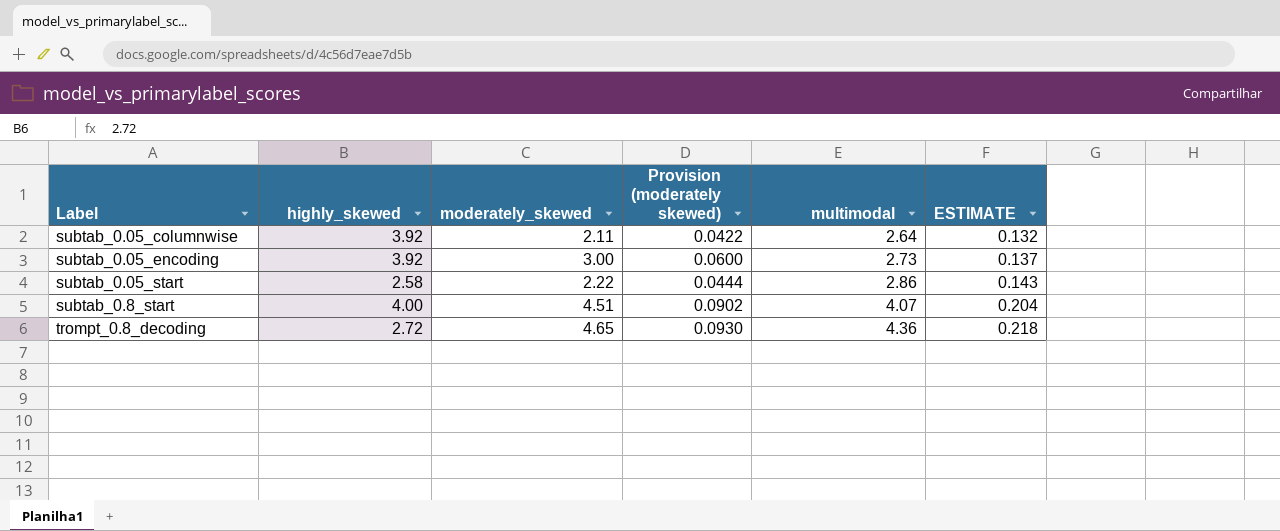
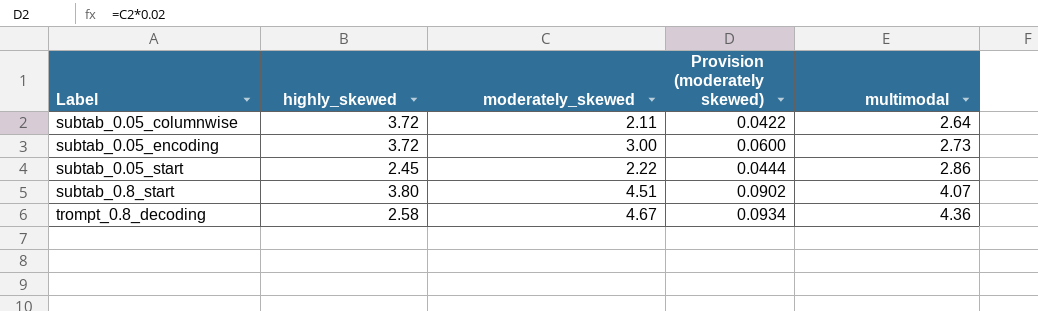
column ESTIMATE | formula: [multimodal] * 0.05 -> none
subtab_0.05_columnwise | highly_skewed: 3.92 -> 3.72
subtab_0.05_encoding | highly_skewed: 3.92 -> 3.72
subtab_0.05_start | highly_skewed: 2.58 -> 2.45
subtab_0.8_start | highly_skewed: 4.00 -> 3.80
trompt_0.8_decoding | highly_skewed: 2.72 -> 2.58
trompt_0.8_decoding | moderately_skewed: 4.65 -> 4.67
trompt_0.8_decoding | Provision (moderately skewed): 0.0930 -> 0.0934

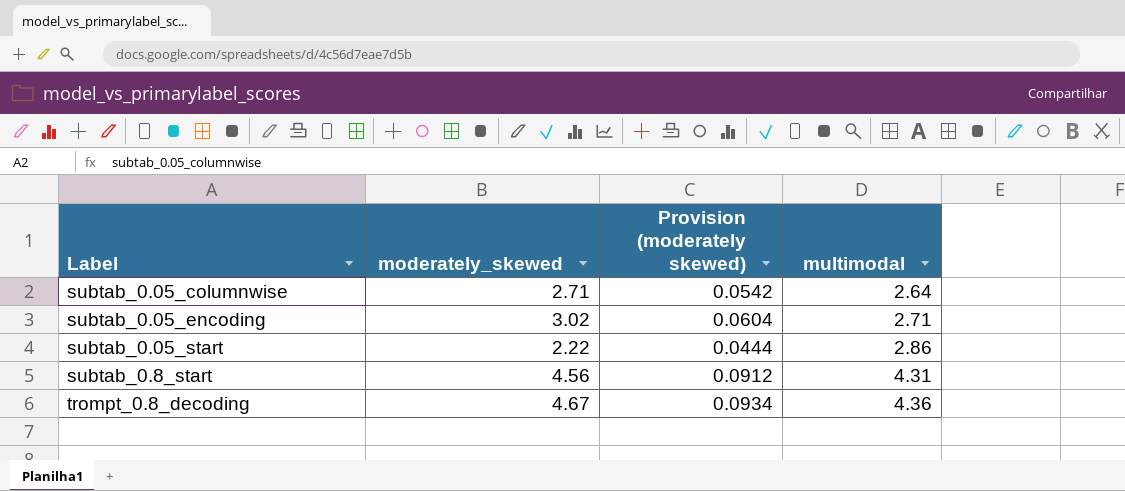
column highly_skewed | position: 2 -> none
subtab_0.05_columnwise | moderately_skewed: 2.11 -> 2.71
subtab_0.05_columnwise | Provision (moderately skewed): 0.0422 -> 0.0542
subtab_0.05_encoding | moderately_skewed: 3.00 -> 3.02
subtab_0.05_encoding | Provision (moderately skewed): 0.0600 -> 0.0604
subtab_0.05_encoding | multimodal: 2.73 -> 2.71
subtab_0.8_start | moderately_skewed: 4.51 -> 4.56
subtab_0.8_start | Provision (moderately skewed): 0.0902 -> 0.0912
subtab_0.8_start | multimodal: 4.07 -> 4.31

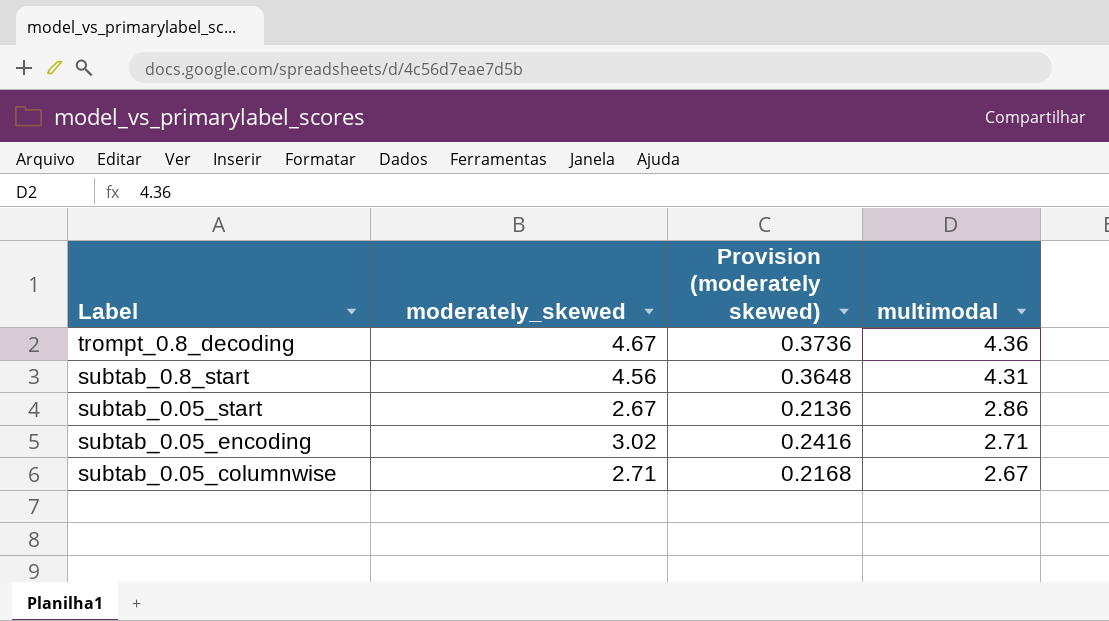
row order: Label ascending -> Label descending
column Provision (moderately skewed) | formula: [moderately_skewed] * 0.02 -> [moderately_skewed] * 0.08
subtab_0.05_start | moderately_skewed: 2.22 -> 2.67
subtab_0.05_columnwise | multimodal: 2.64 -> 2.67

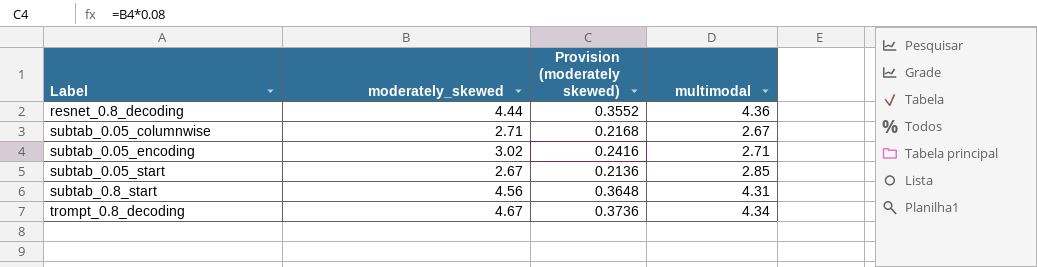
row order: Label descending -> Label ascending
row resnet_0.8_decoding: none -> 4.44 | 0.3552 | 4.36
subtab_0.05_start | multimodal: 2.86 -> 2.85
trompt_0.8_decoding | multimodal: 4.36 -> 4.34

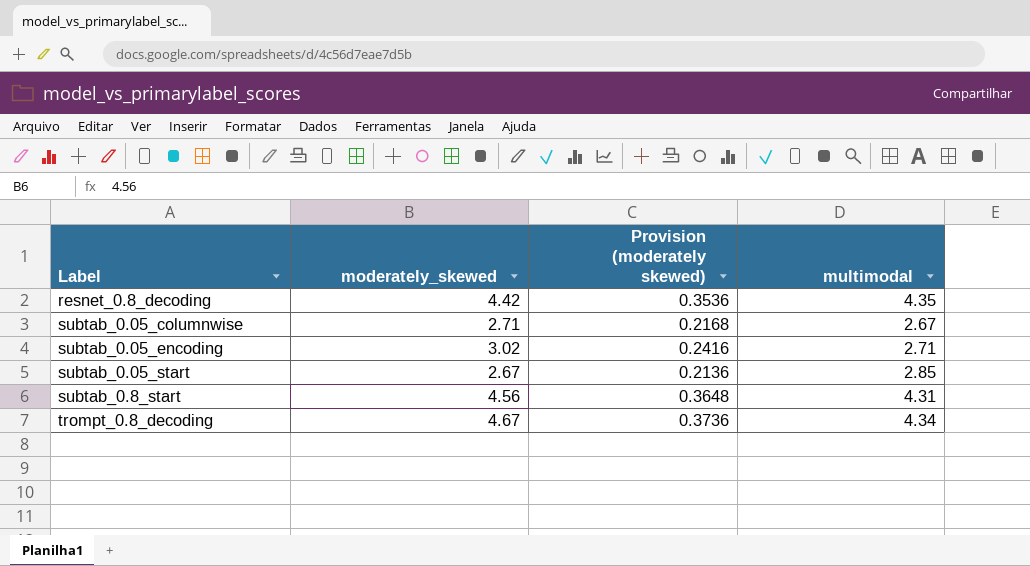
resnet_0.8_decoding | moderately_skewed: 4.44 -> 4.42
resnet_0.8_decoding | Provision (moderately skewed): 0.3552 -> 0.3536
resnet_0.8_decoding | multimodal: 4.36 -> 4.35

